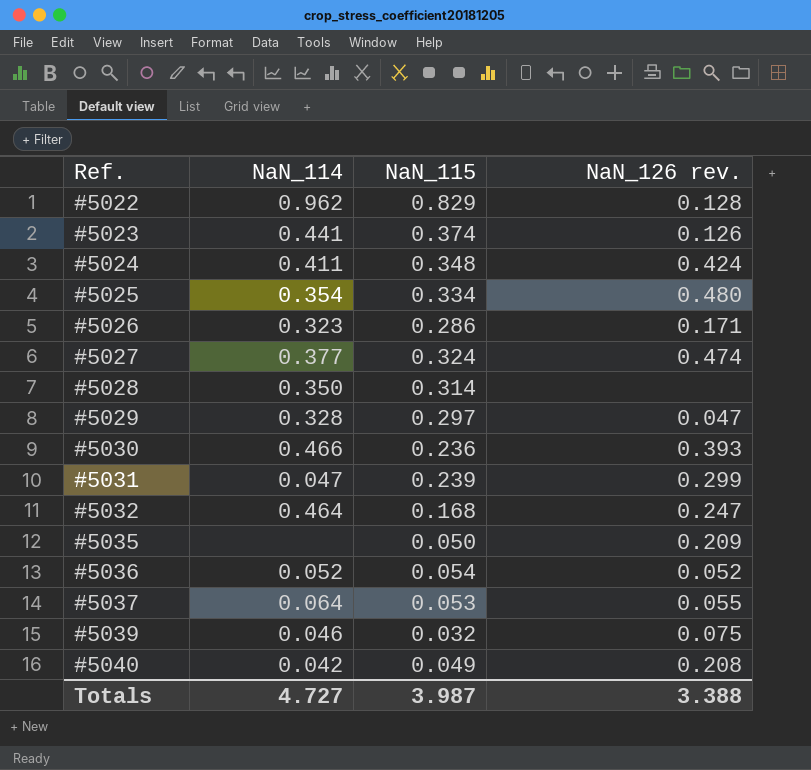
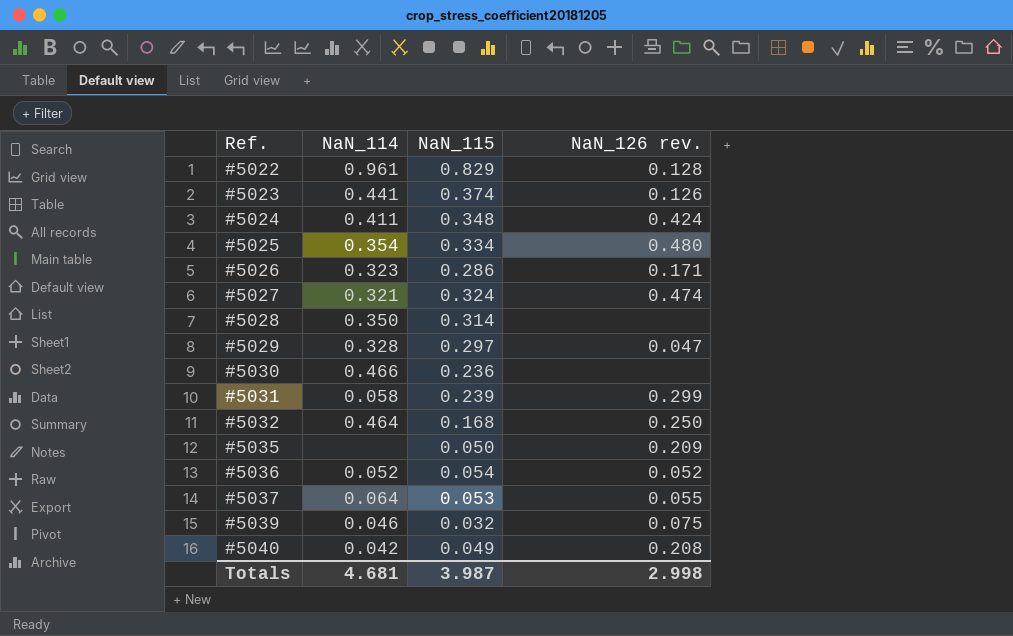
#5022 | NaN_114: 0.962 -> 0.961
#5027 | NaN_114: 0.377 -> 0.321
#5030 | NaN_126 rev.: 0.393 -> none
#5031 | NaN_114: 0.047 -> 0.058
#5032 | NaN_126 rev.: 0.247 -> 0.250
Totals | NaN_114: 4.727 -> 4.681
Totals | NaN_126 rev.: 3.388 -> 2.998

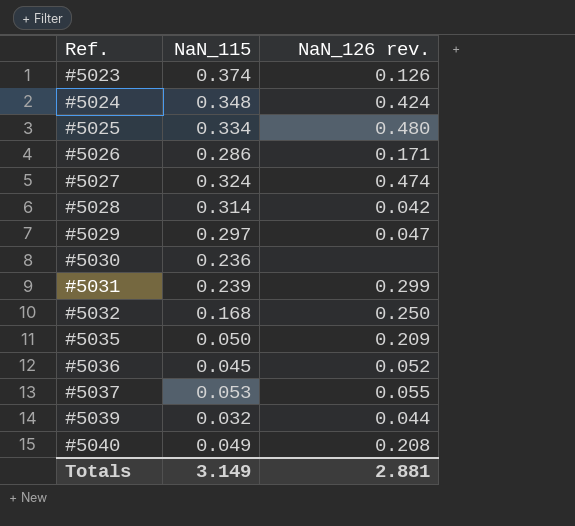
column NaN_114 | position: 2 -> none
row #5022: 0.961 | 0.829 | 0.128 -> none
#5028 | NaN_126 rev.: none -> 0.042
#5036 | NaN_115: 0.054 -> 0.045
#5039 | NaN_126 rev.: 0.075 -> 0.044
Totals | NaN_115: 3.987 -> 3.149
Totals | NaN_126 rev.: 2.998 -> 2.881

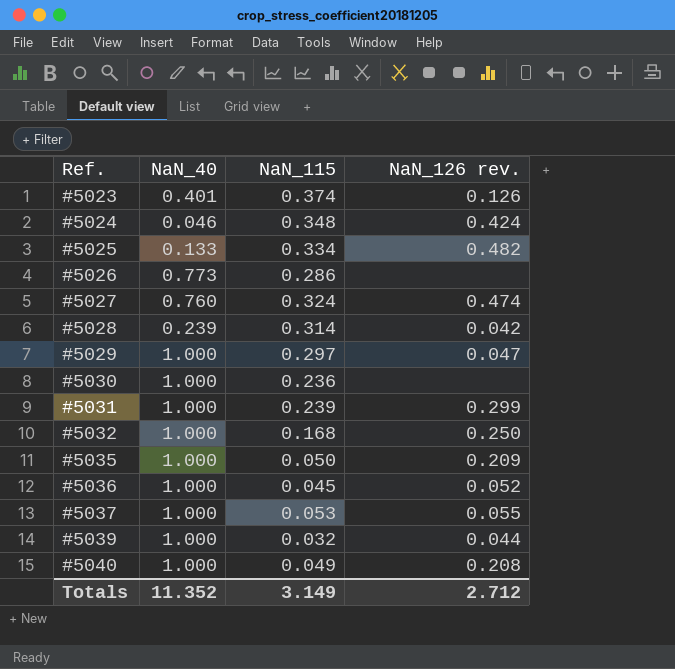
column NaN_40 | position: none -> 2
#5025 | NaN_126 rev.: 0.480 -> 0.482
#5026 | NaN_126 rev.: 0.171 -> none
Totals | NaN_126 rev.: 2.881 -> 2.712

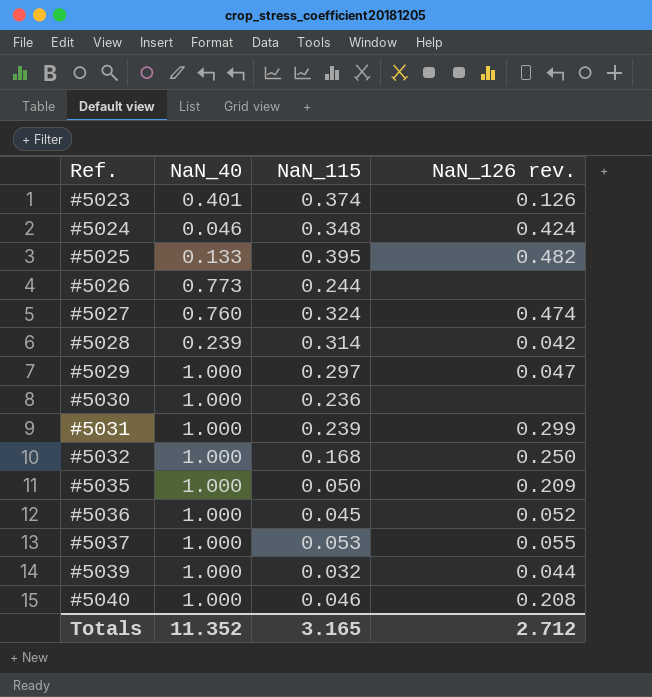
#5025 | NaN_115: 0.334 -> 0.395
#5026 | NaN_115: 0.286 -> 0.244
#5040 | NaN_115: 0.049 -> 0.046
Totals | NaN_115: 3.149 -> 3.165

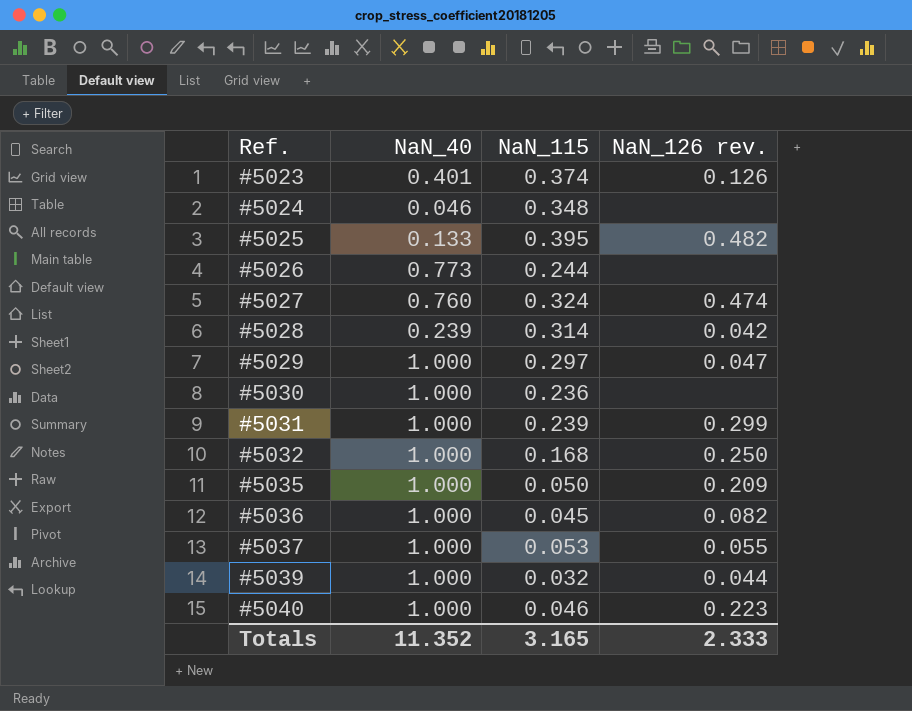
#5024 | NaN_126 rev.: 0.424 -> none
#5036 | NaN_126 rev.: 0.052 -> 0.082
#5040 | NaN_126 rev.: 0.208 -> 0.223
Totals | NaN_126 rev.: 2.712 -> 2.333

